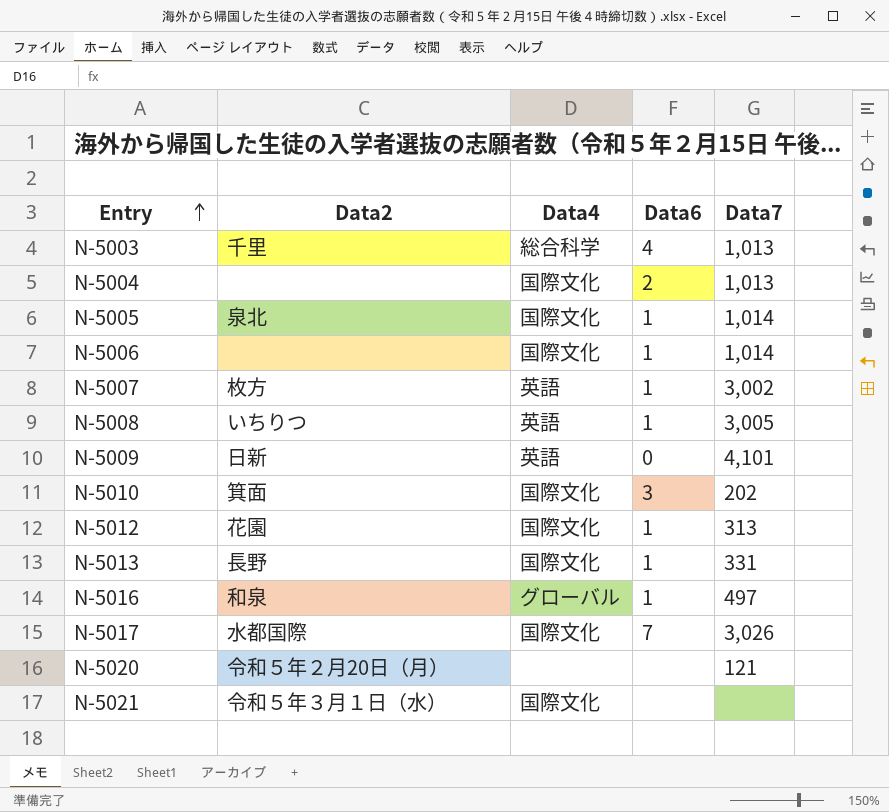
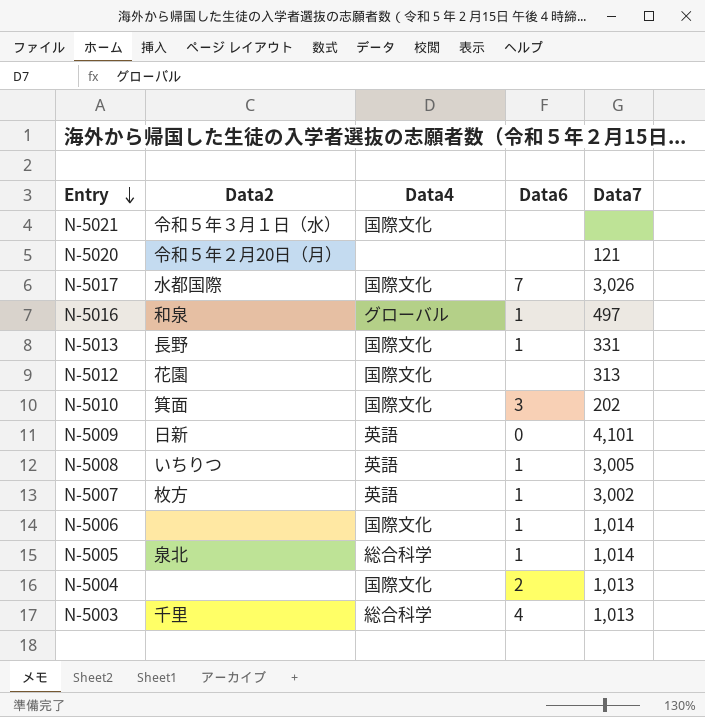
row order: Entry ascending -> Entry descending
N-5012 | Data6: 1 -> none
N-5005 | Data4: 国際文化 -> 総合科学

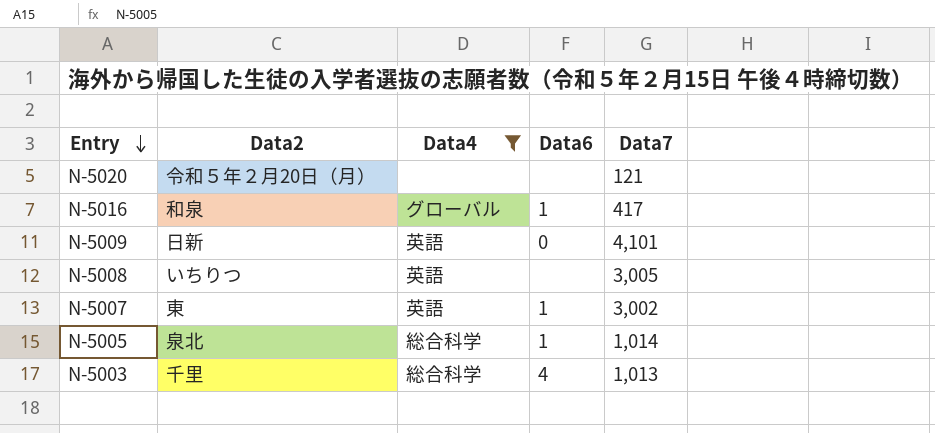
filter: none -> Data4 != 国際文化
N-5016 | Data7: 497 -> 417
N-5008 | Data6: 1 -> none
N-5007 | Data2: 枚方 -> 東

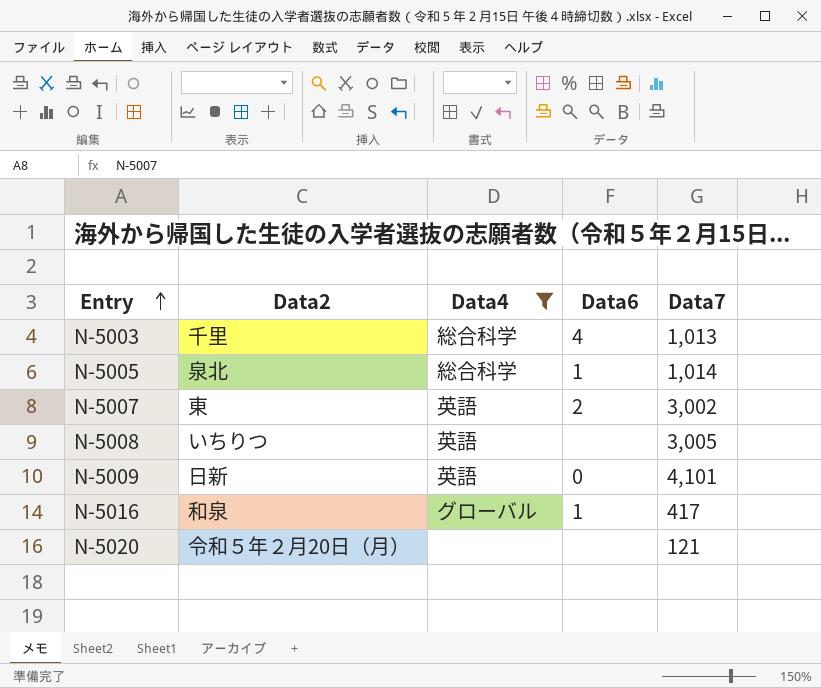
row order: Entry descending -> Entry ascending
N-5007 | Data6: 1 -> 2

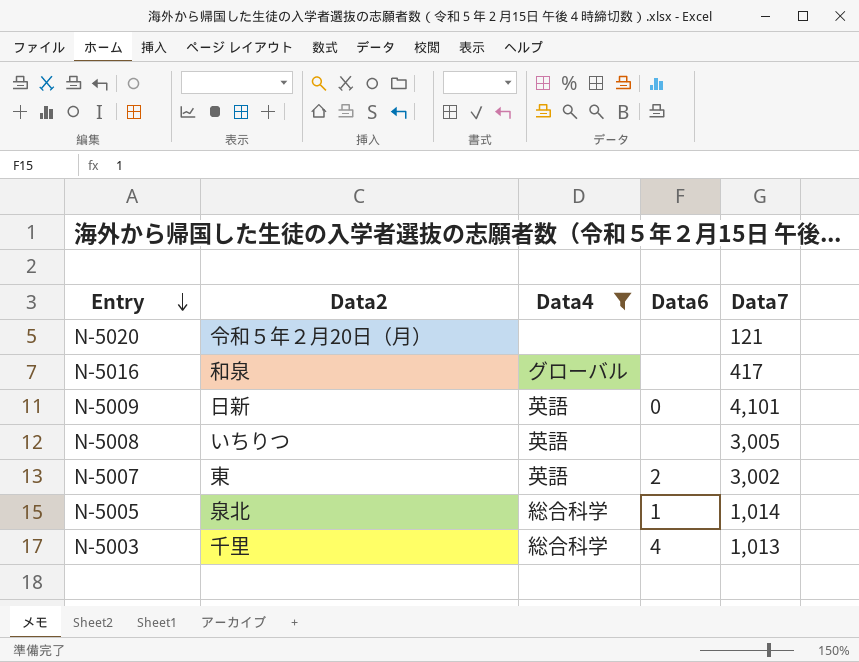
row order: Entry ascending -> Entry descending
N-5016 | Data6: 1 -> none

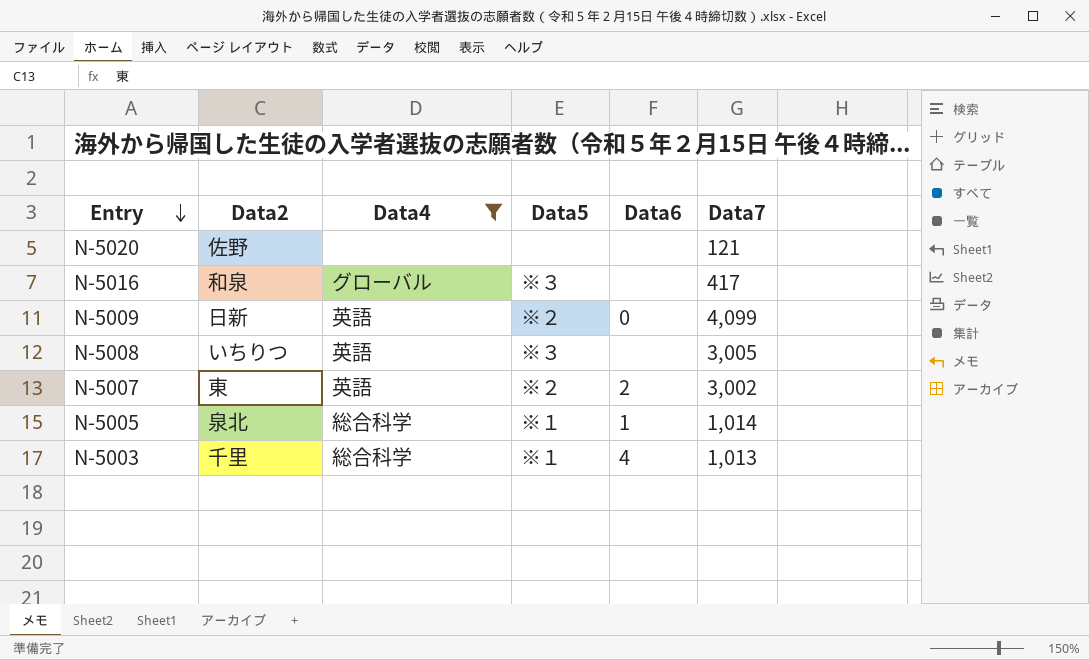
column Data5 | position: none -> 4
N-5020 | Data2: 令和５年２月20日（月） -> 佐野
N-5009 | Data7: 4,101 -> 4,099

